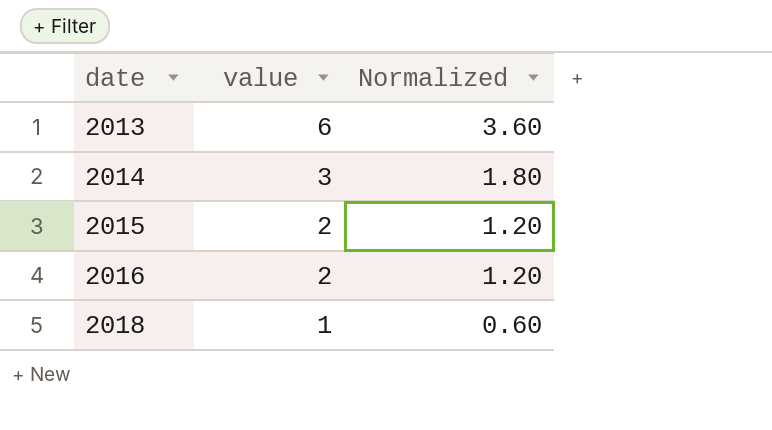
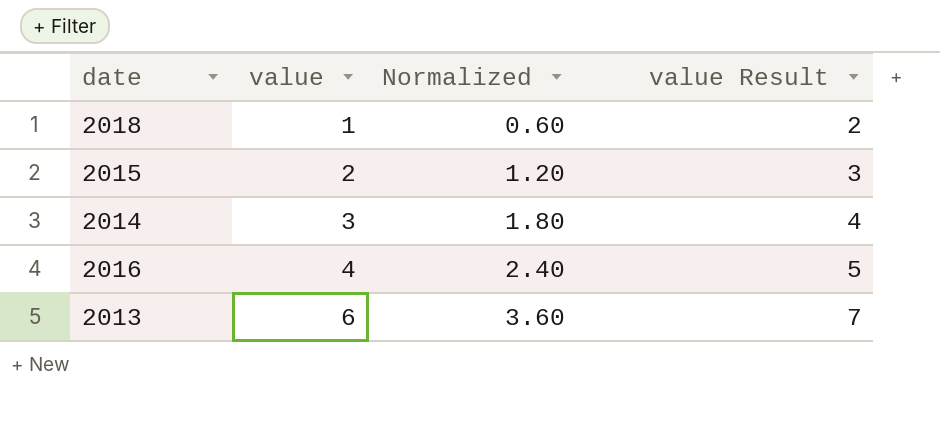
row order: date ascending -> value ascending
column value Result | formula: none -> [value] + 1
2016 | value: 2 -> 4
2016 | Normalized: 1.20 -> 2.40

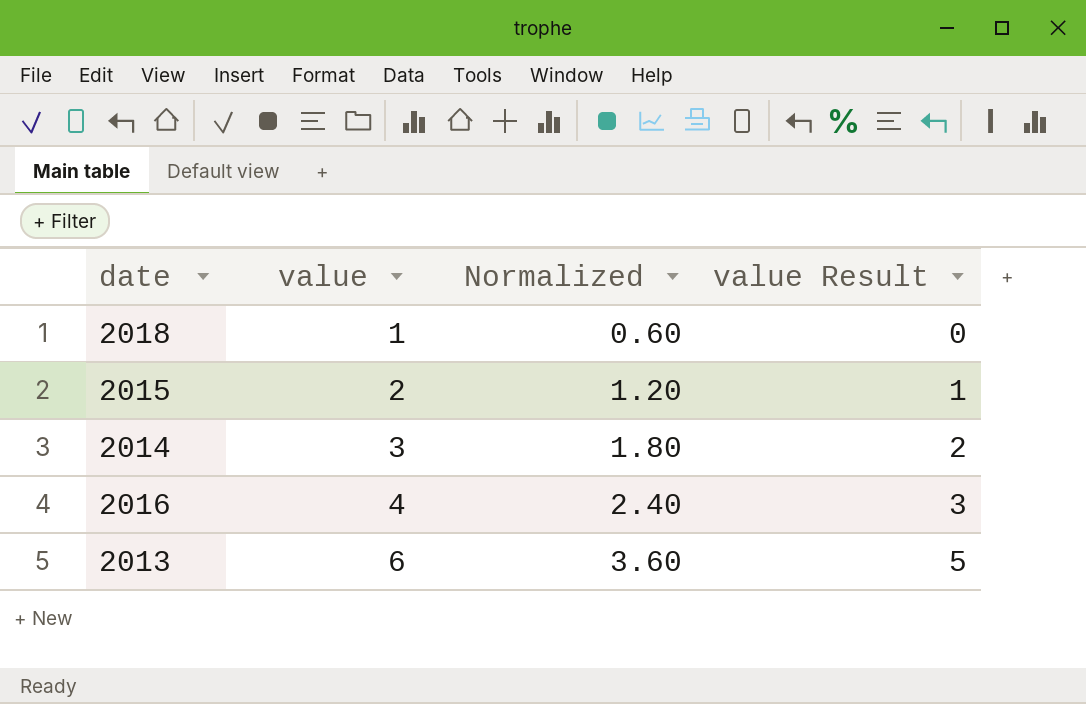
column value Result | formula: [value] + 1 -> [value] - 1

